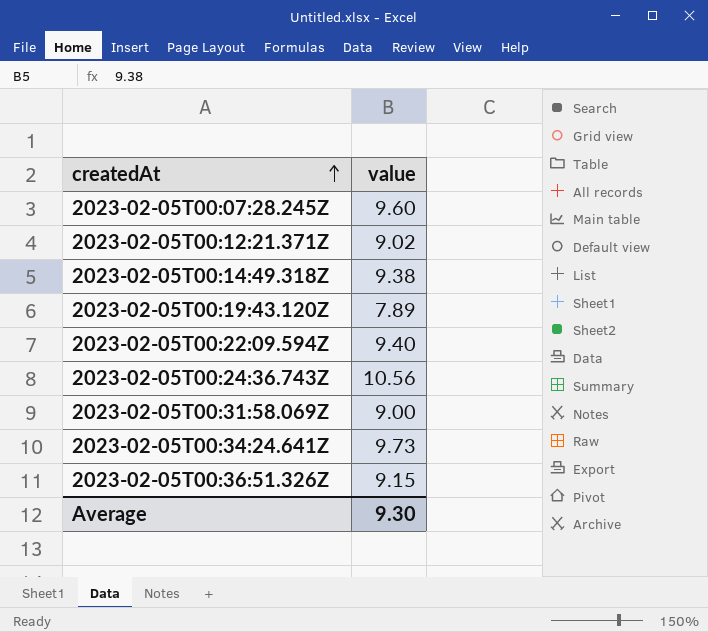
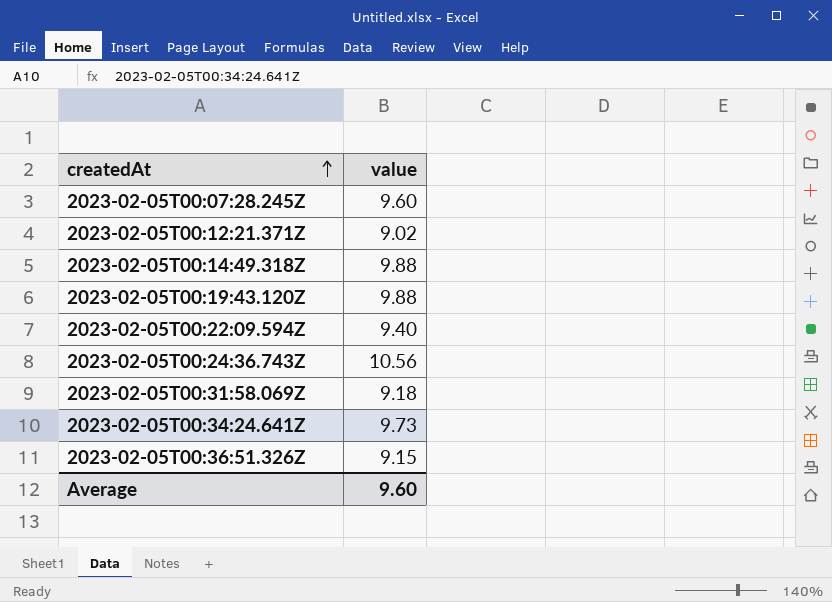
2023-02-05T00:14:49.318Z | value: 9.38 -> 9.88
2023-02-05T00:19:43.120Z | value: 7.89 -> 9.88
2023-02-05T00:31:58.069Z | value: 9.00 -> 9.18
Average | value: 9.30 -> 9.60

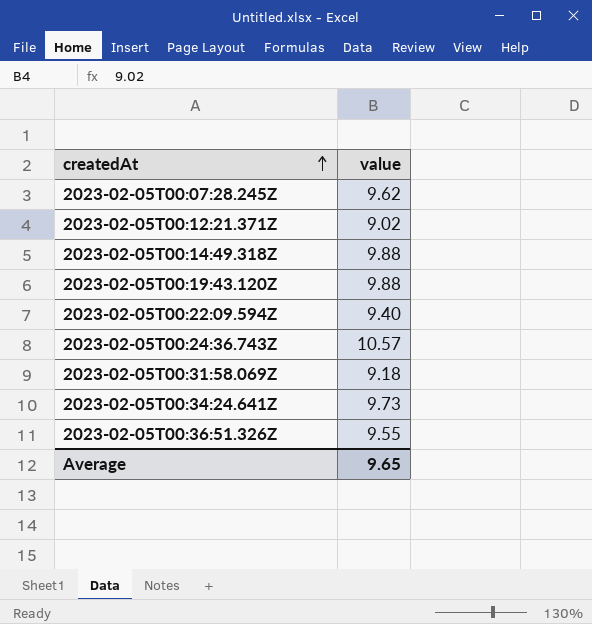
2023-02-05T00:07:28.245Z | value: 9.60 -> 9.62
2023-02-05T00:24:36.743Z | value: 10.56 -> 10.57
2023-02-05T00:36:51.326Z | value: 9.15 -> 9.55
Average | value: 9.60 -> 9.65

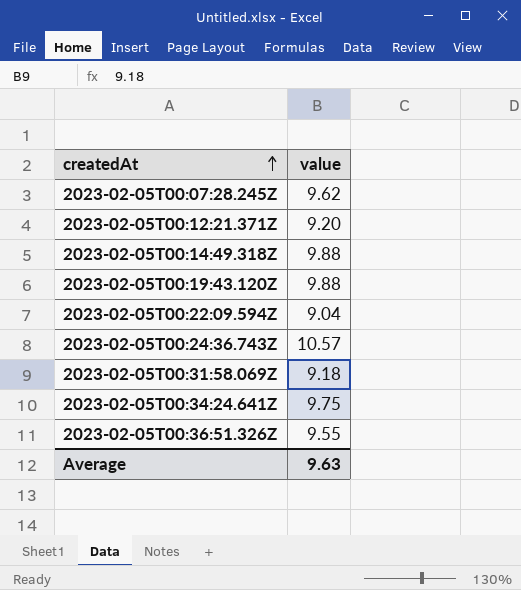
2023-02-05T00:12:21.371Z | value: 9.02 -> 9.20
2023-02-05T00:22:09.594Z | value: 9.40 -> 9.04
2023-02-05T00:34:24.641Z | value: 9.73 -> 9.75
Average | value: 9.65 -> 9.63

